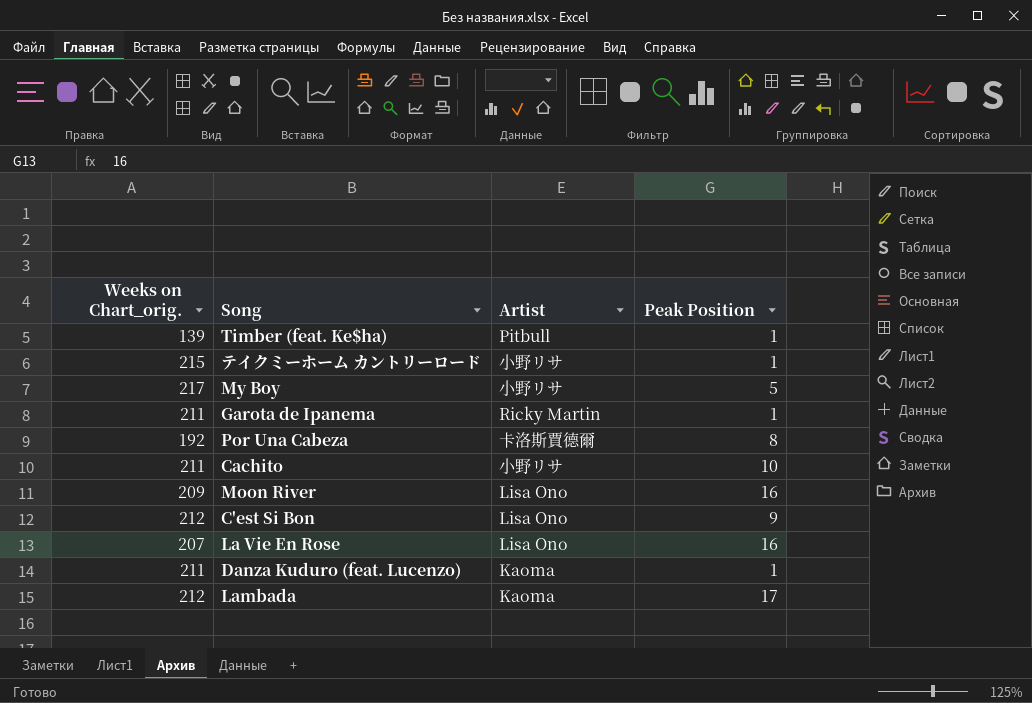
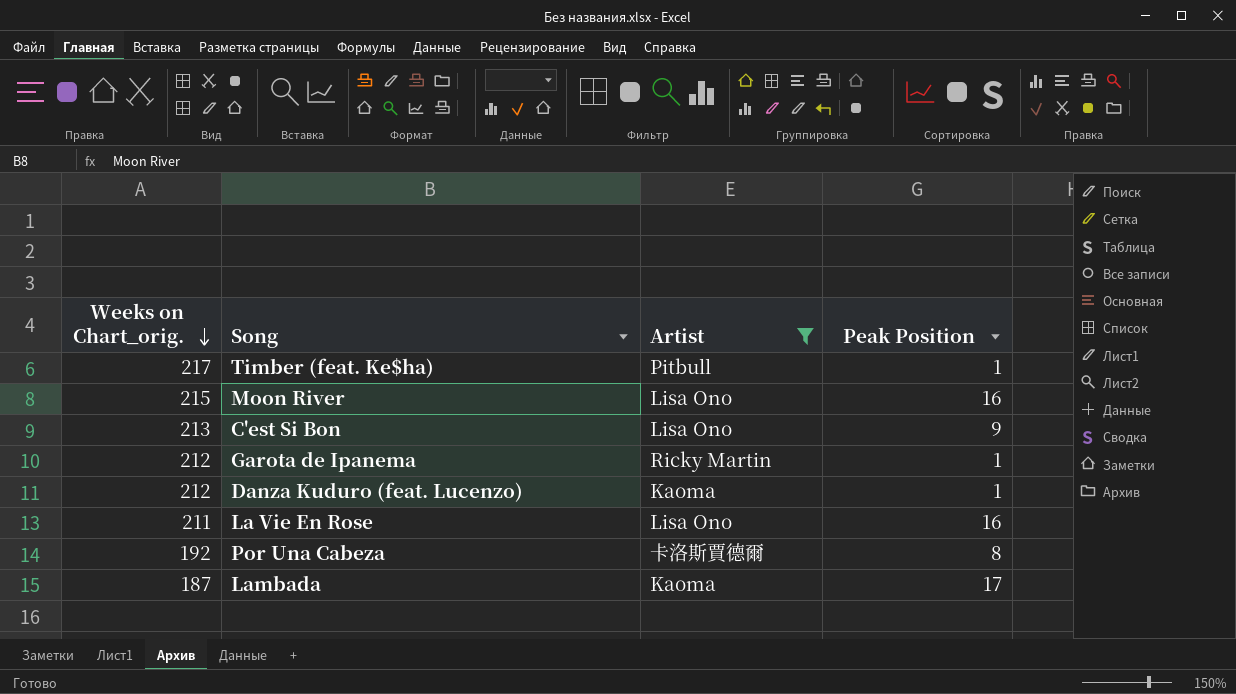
filter: none -> Artist != 小野リサ
row order: none -> Weeks on Chart_orig. descending
Timber (feat. Ke$ha) | Weeks on Chart_orig.: 139 -> 217
Moon River | Weeks on Chart_orig.: 209 -> 215
C'est Si Bon | Weeks on Chart_orig.: 212 -> 213
Garota de Ipanema | Weeks on Chart_orig.: 211 -> 212
Danza Kuduro (feat. Lucenzo) | Weeks on Chart_orig.: 211 -> 212
La Vie En Rose | Weeks on Chart_orig.: 207 -> 211
Lambada | Weeks on Chart_orig.: 212 -> 187

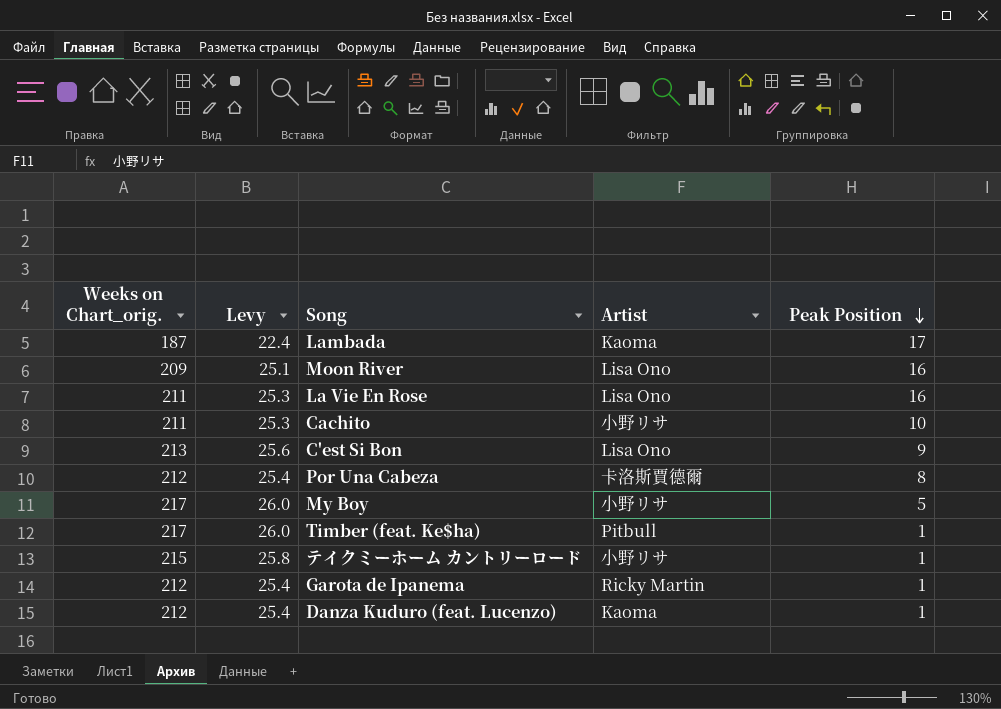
filter: Artist != 小野リサ -> none
row order: Weeks on Chart_orig. descending -> Peak Position descending
column Levy | formula: none -> [Weeks on Chart_orig.] * 0.12
Moon River | Weeks on Chart_orig.: 215 -> 209
Por Una Cabeza | Weeks on Chart_orig.: 192 -> 212

